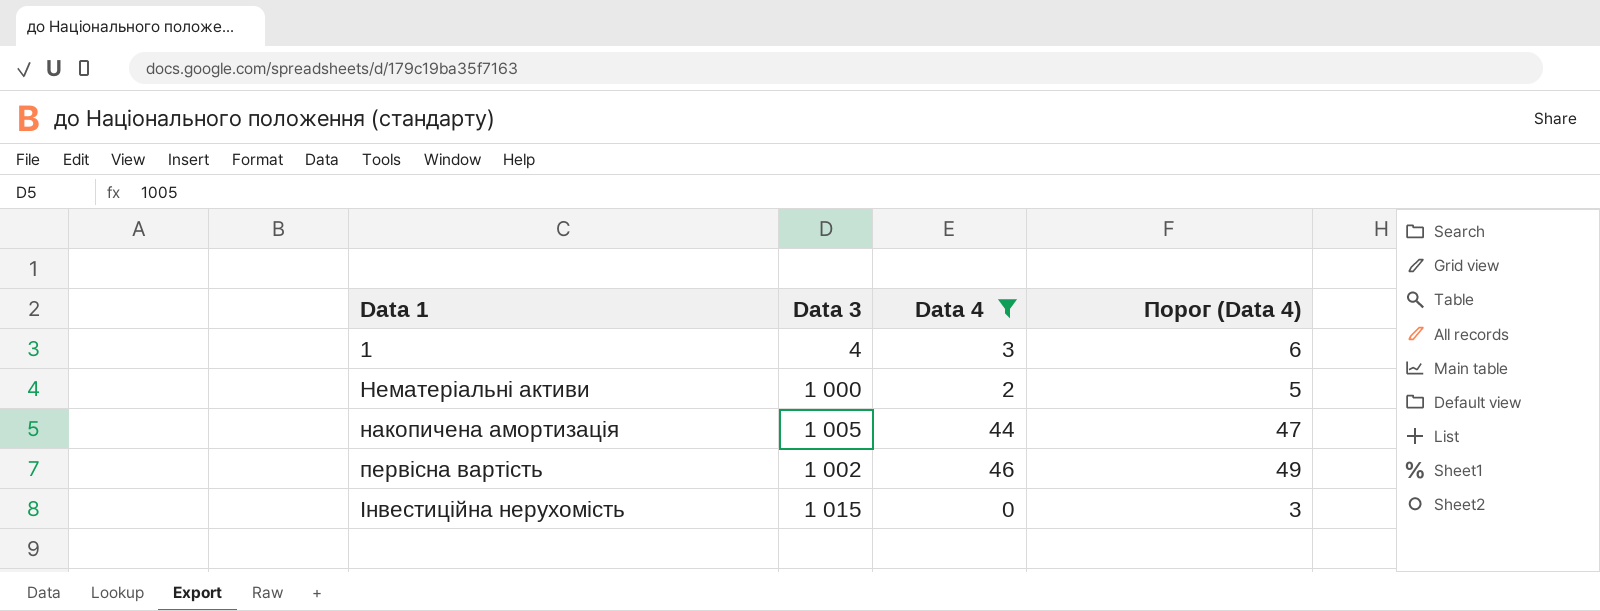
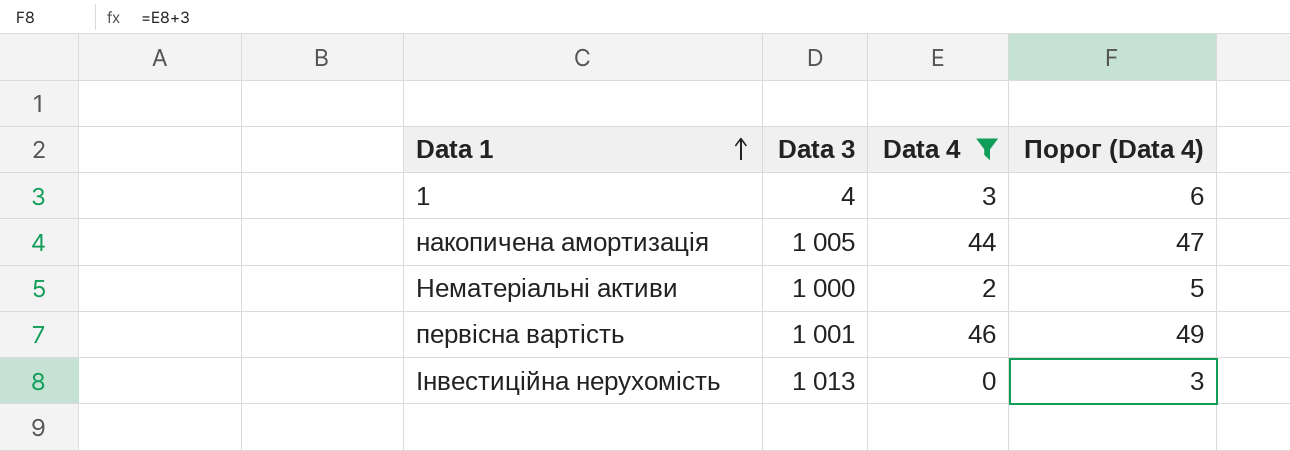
row order: none -> Data 1 ascending
первiсна вартiсть | Data 3: 1 002 -> 1 001
Інвестиційна нерухомість | Data 3: 1 015 -> 1 013

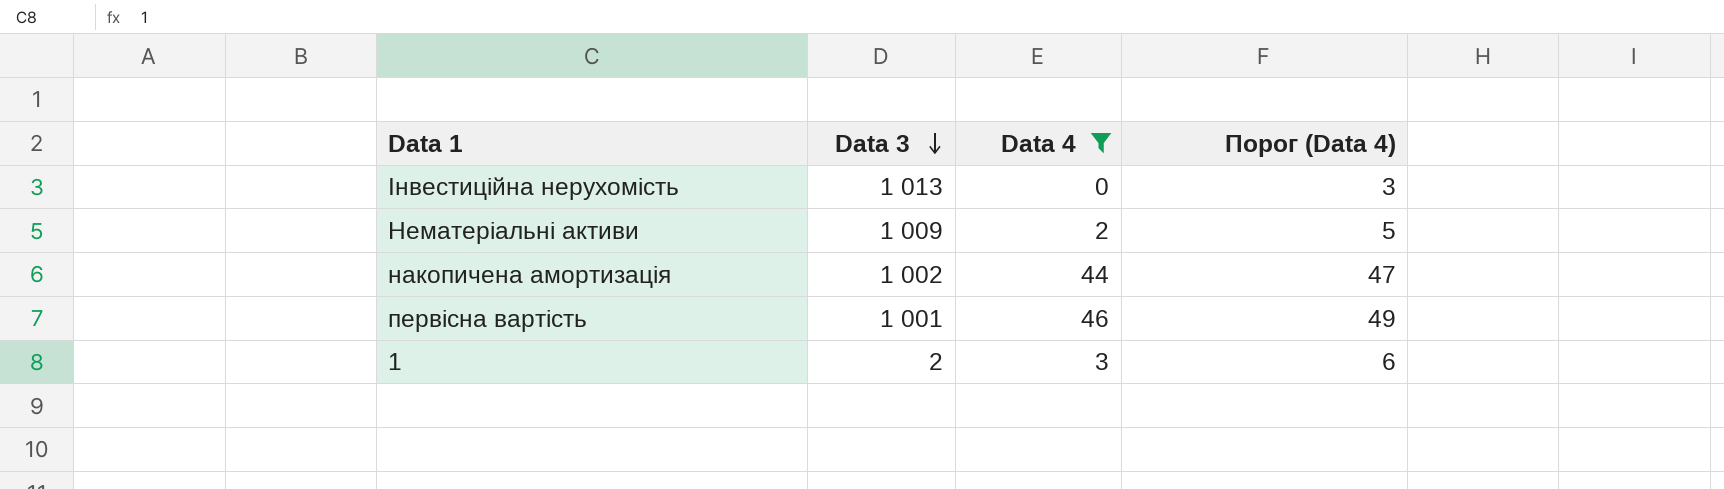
row order: Data 1 ascending -> Data 3 descending
Нематерiальнi активи | Data 3: 1 000 -> 1 009
накопичена амортизація | Data 3: 1 005 -> 1 002
1 | Data 3: 4 -> 2

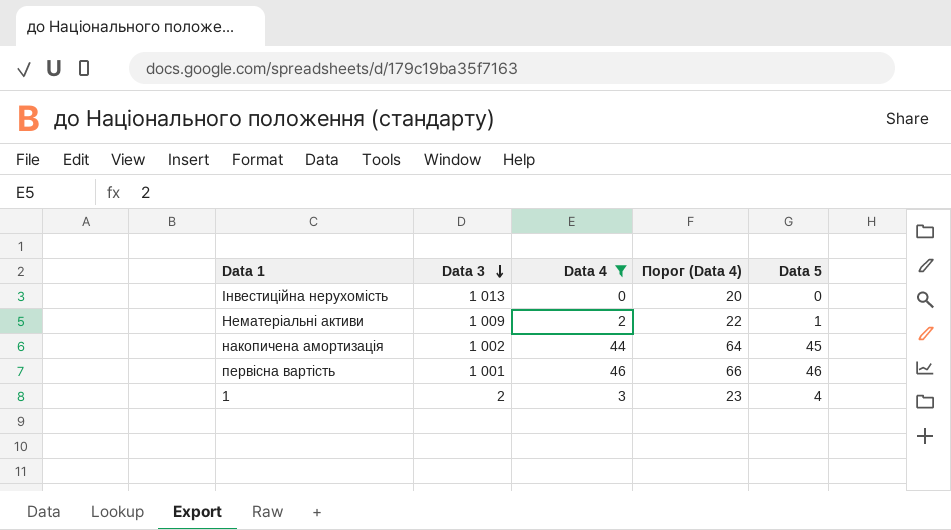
column Порог (Data 4) | formula: [Data 4] + 3 -> [Data 4] + 20
column Data 5 | position: none -> 5

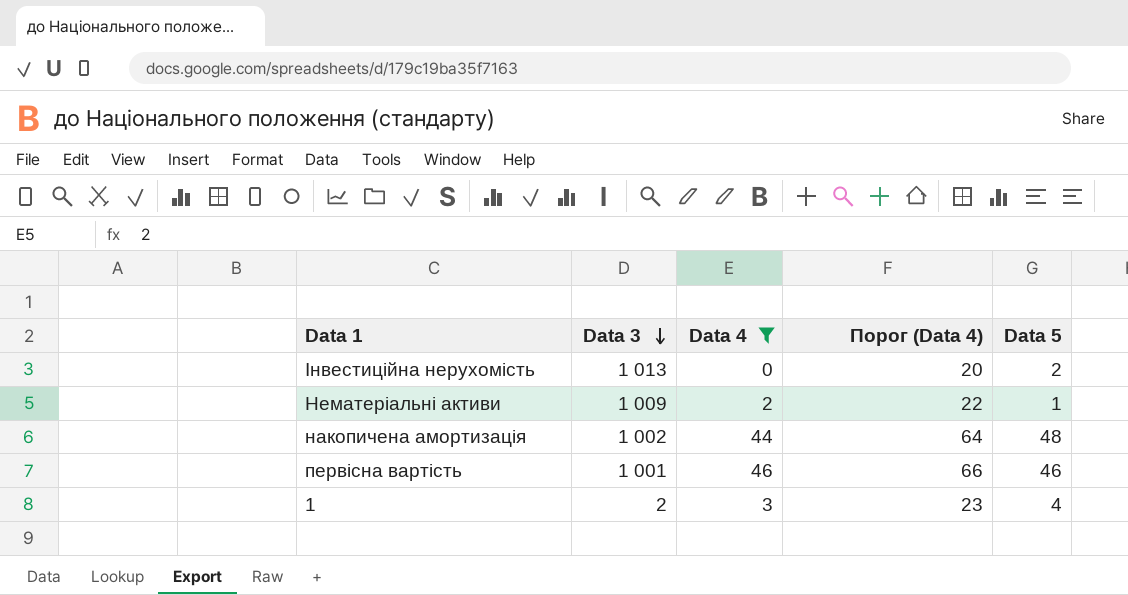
Інвестиційна нерухомість | Data 5: 0 -> 2
накопичена амортизація | Data 5: 45 -> 48

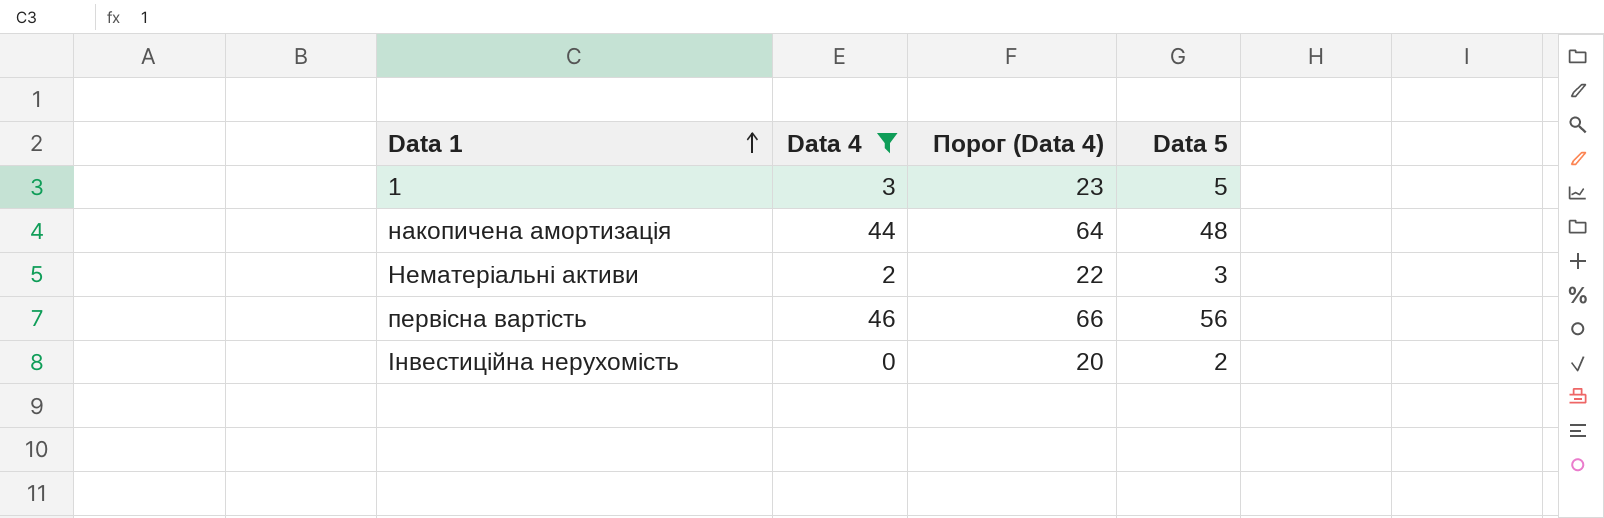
row order: Data 3 descending -> Data 1 ascending
column Data 3 | position: 2 -> none
1 | Data 5: 4 -> 5
Нематерiальнi активи | Data 5: 1 -> 3
первiсна вартiсть | Data 5: 46 -> 56

